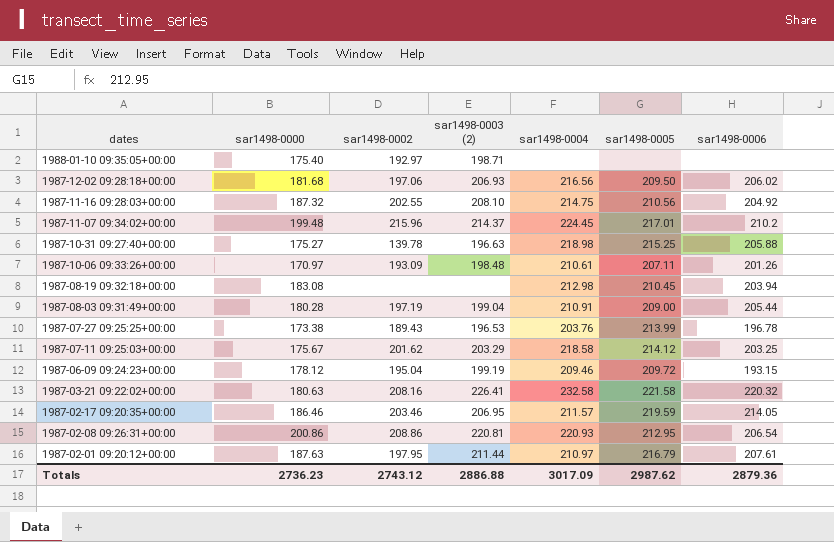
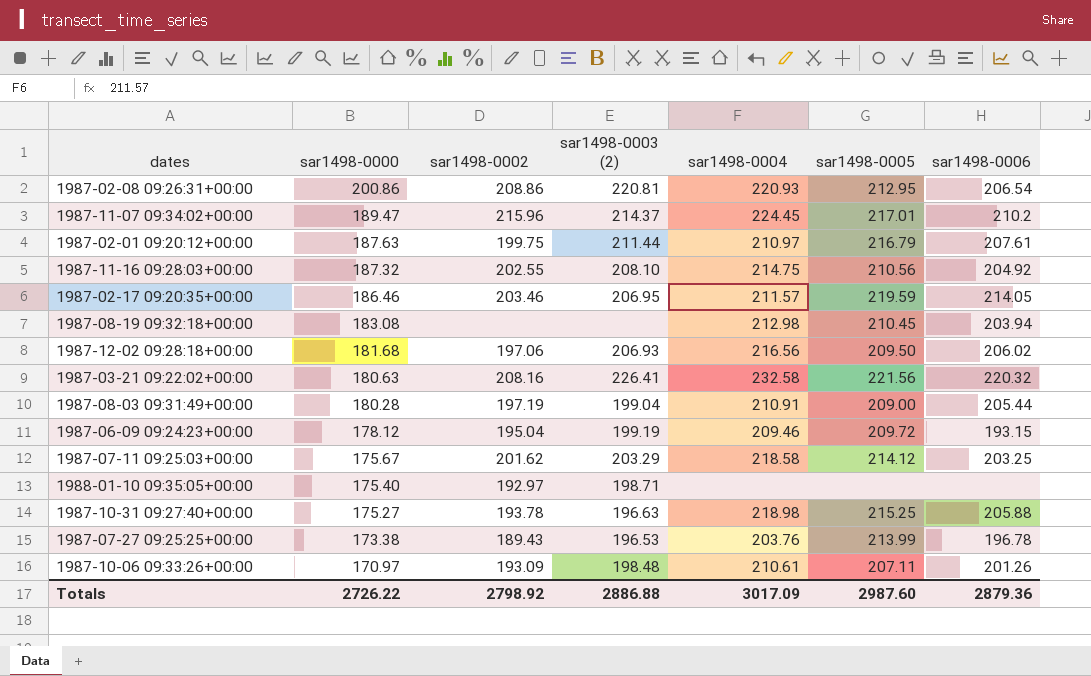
row order: dates descending -> sar1498-0000 descending
1987-11-07 09:34:02+00:00 | sar1498-0000: 199.48 -> 189.47
1987-02-01 09:20:12+00:00 | sar1498-0002: 197.95 -> 199.75
1987-03-21 09:22:02+00:00 | sar1498-0005: 221.58 -> 221.56
1987-10-31 09:27:40+00:00 | sar1498-0002: 139.78 -> 193.78
Totals | sar1498-0000: 2736.23 -> 2726.22
Totals | sar1498-0002: 2743.12 -> 2798.92
Totals | sar1498-0005: 2987.62 -> 2987.60

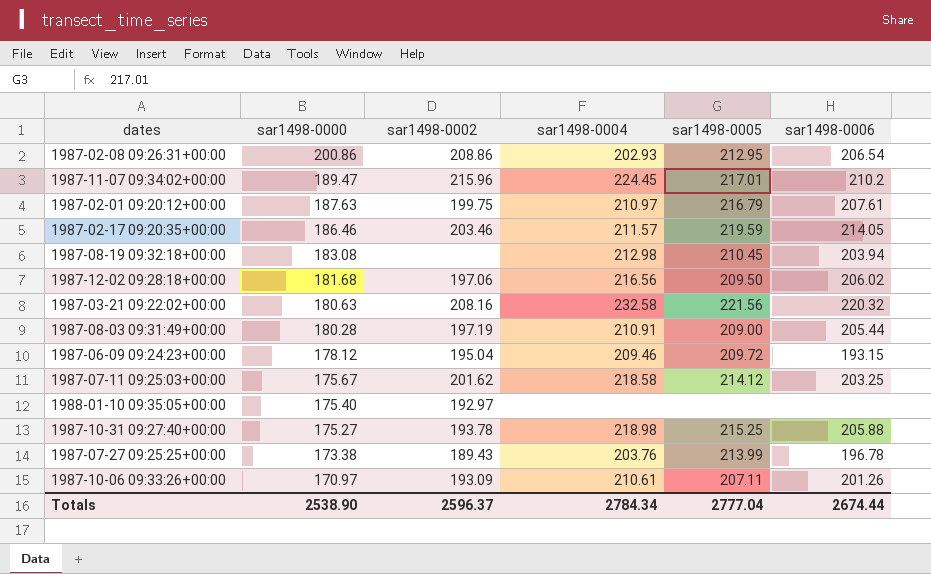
column sar1498-0003 (2) | position: 4 -> none
row 1987-11-16 09:28:03+00:00: 187.32 | 202.55 | 208.10 | 214.75 | 210.56 | 204.92 -> none
1987-02-08 09:26:31+00:00 | sar1498-0004: 220.93 -> 202.93
Totals | sar1498-0000: 2726.22 -> 2538.90
Totals | sar1498-0002: 2798.92 -> 2596.37
Totals | sar1498-0004: 3017.09 -> 2784.34
Totals | sar1498-0005: 2987.60 -> 2777.04
Totals | sar1498-0006: 2879.36 -> 2674.44

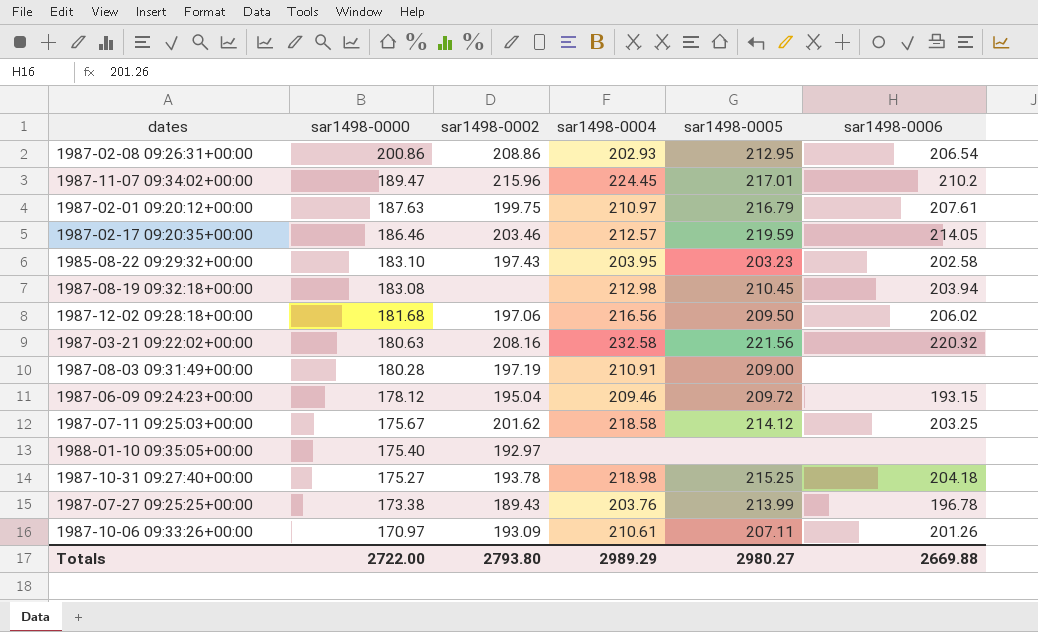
1987-02-17 09:20:35+00:00 | sar1498-0004: 211.57 -> 212.57
row 1985-08-22 09:29:32+00:00: none -> 183.10 | 197.43 | 203.95 | 203.23 | 202.58
1987-08-03 09:31:49+00:00 | sar1498-0006: 205.44 -> none
1987-10-31 09:27:40+00:00 | sar1498-0006: 205.88 -> 204.18
Totals | sar1498-0000: 2538.90 -> 2722.00
Totals | sar1498-0002: 2596.37 -> 2793.80
Totals | sar1498-0004: 2784.34 -> 2989.29
Totals | sar1498-0005: 2777.04 -> 2980.27
Totals | sar1498-0006: 2674.44 -> 2669.88

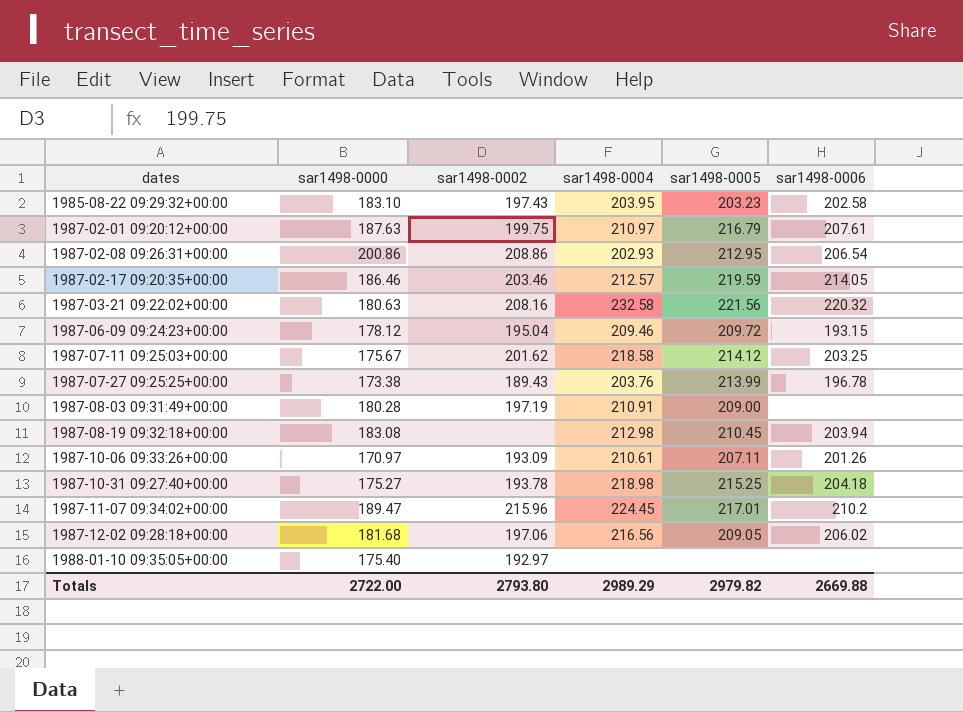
row order: sar1498-0000 descending -> dates ascending
1987-12-02 09:28:18+00:00 | sar1498-0005: 209.50 -> 209.05
Totals | sar1498-0005: 2980.27 -> 2979.82

